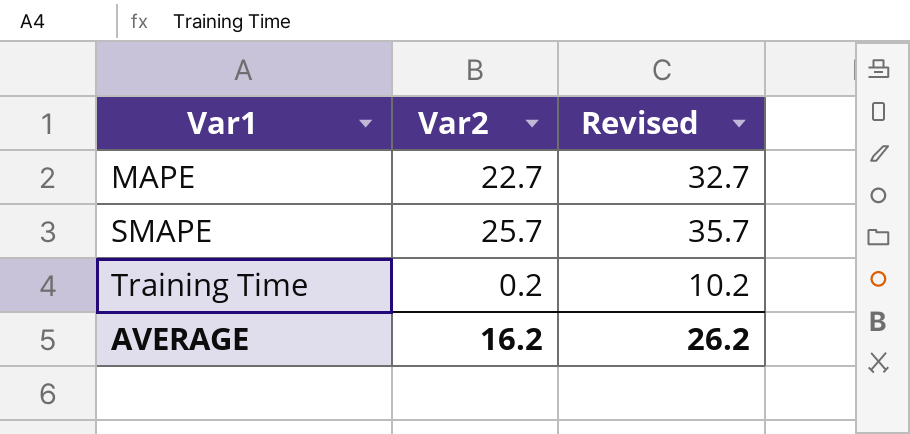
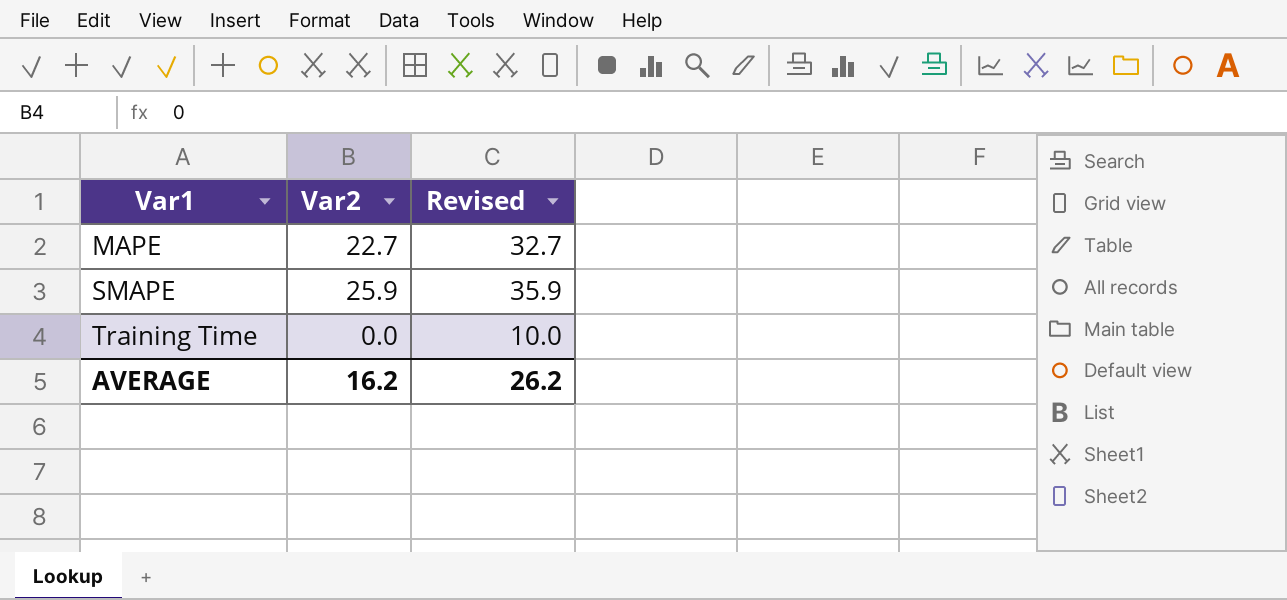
SMAPE | Var2: 25.7 -> 25.9
SMAPE | Revised: 35.7 -> 35.9
Training Time | Var2: 0.2 -> 0.0
Training Time | Revised: 10.2 -> 10.0

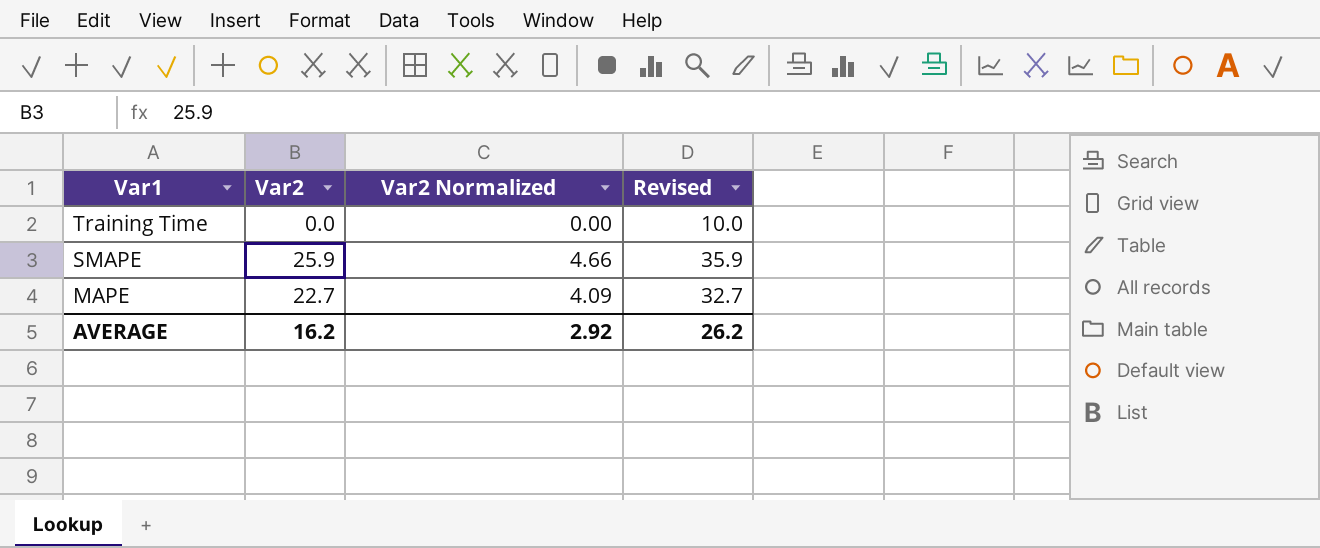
row order: Var1 ascending -> Var1 descending
column Var2 Normalized | formula: none -> [Var2] * 0.18

